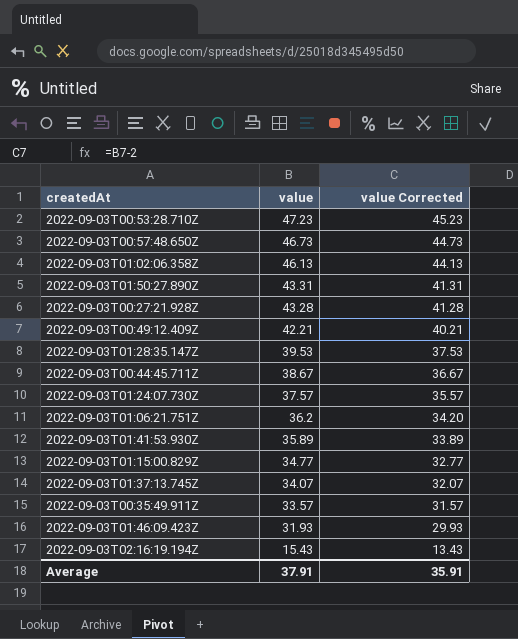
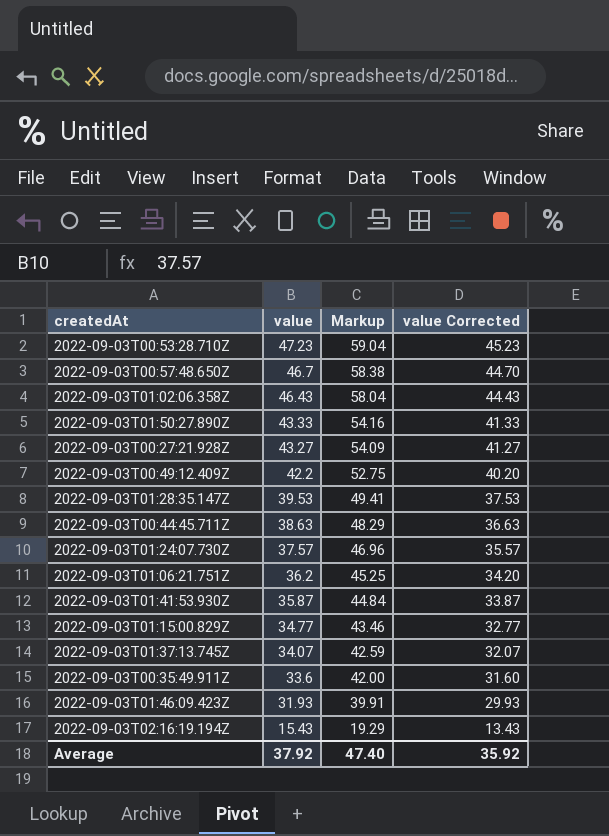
column Markup | formula: none -> [value] * 1.25
2022-09-03T00:57:48.650Z | value: 46.73 -> 46.7
2022-09-03T00:57:48.650Z | value Corrected: 44.73 -> 44.70
2022-09-03T01:02:06.358Z | value: 46.13 -> 46.43
2022-09-03T01:02:06.358Z | value Corrected: 44.13 -> 44.43
2022-09-03T01:50:27.890Z | value: 43.31 -> 43.33
2022-09-03T01:50:27.890Z | value Corrected: 41.31 -> 41.33
2022-09-03T00:27:21.928Z | value: 43.28 -> 43.27
2022-09-03T00:27:21.928Z | value Corrected: 41.28 -> 41.27
2022-09-03T00:49:12.409Z | value: 42.21 -> 42.2
2022-09-03T00:49:12.409Z | value Corrected: 40.21 -> 40.20
2022-09-03T00:44:45.711Z | value: 38.67 -> 38.63
2022-09-03T00:44:45.711Z | value Corrected: 36.67 -> 36.63
2022-09-03T01:41:53.930Z | value: 35.89 -> 35.87
2022-09-03T01:41:53.930Z | value Corrected: 33.89 -> 33.87
2022-09-03T00:35:49.911Z | value: 33.57 -> 33.6
2022-09-03T00:35:49.911Z | value Corrected: 31.57 -> 31.60
Average | value: 37.91 -> 37.92
Average | value Corrected: 35.91 -> 35.92

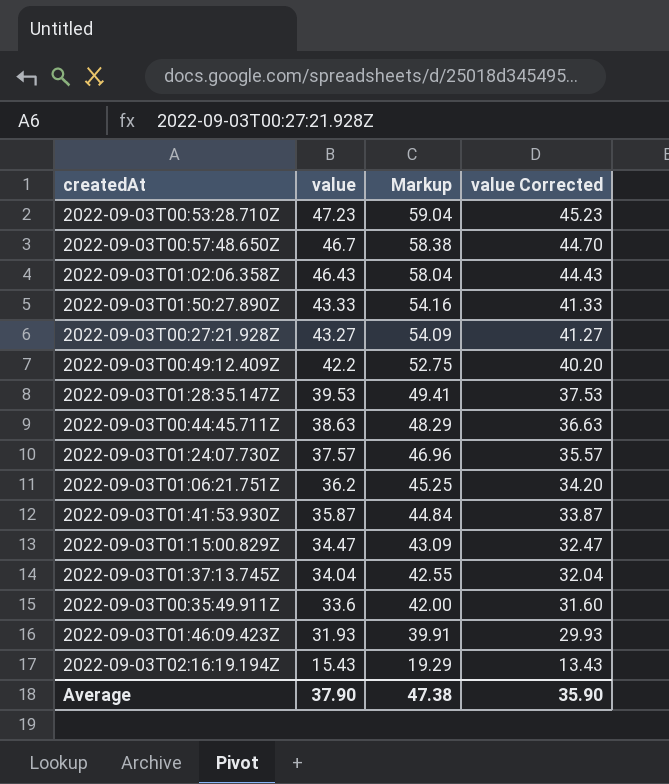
2022-09-03T01:15:00.829Z | value: 34.77 -> 34.47
2022-09-03T01:15:00.829Z | Markup: 43.46 -> 43.09
2022-09-03T01:15:00.829Z | value Corrected: 32.77 -> 32.47
2022-09-03T01:37:13.745Z | value: 34.07 -> 34.04
2022-09-03T01:37:13.745Z | Markup: 42.59 -> 42.55
2022-09-03T01:37:13.745Z | value Corrected: 32.07 -> 32.04
Average | value: 37.92 -> 37.90
Average | Markup: 47.40 -> 47.38
Average | value Corrected: 35.92 -> 35.90

